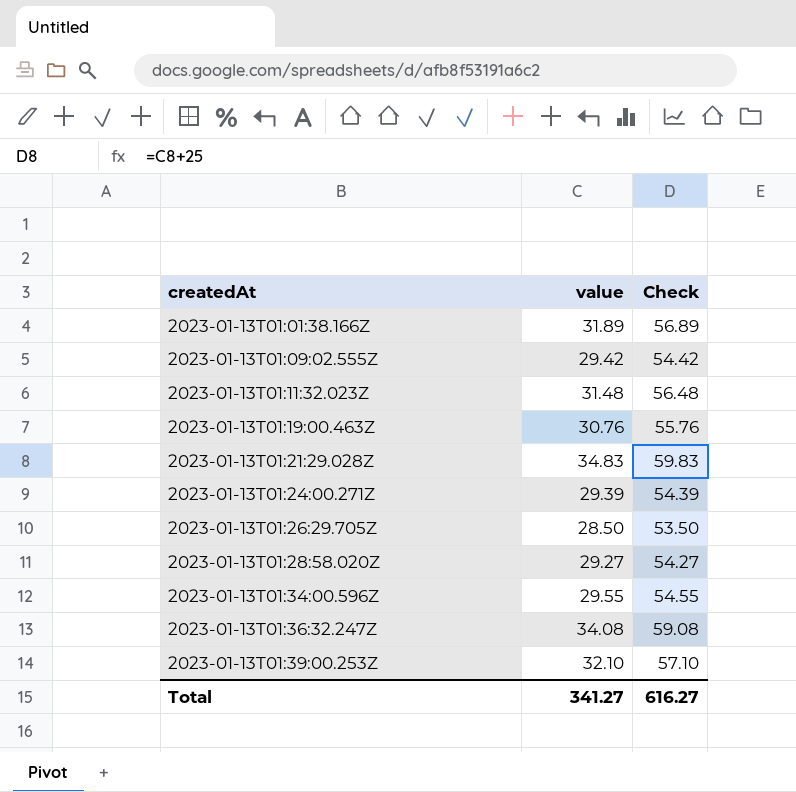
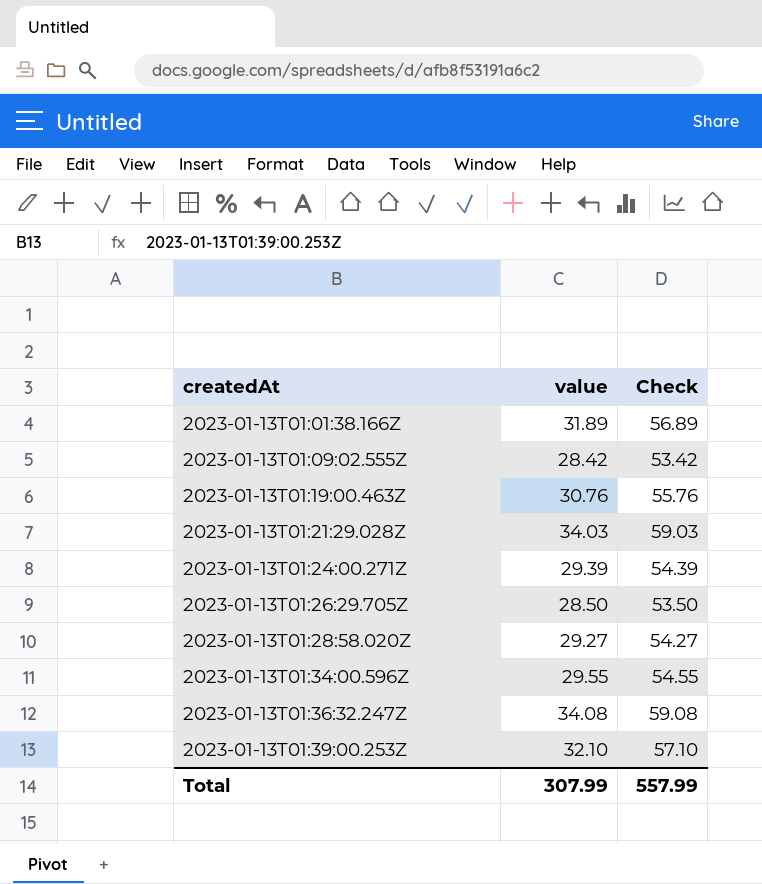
row 2023-01-13T01:11:32.023Z: 31.48 | 56.48 -> none
2023-01-13T01:09:02.555Z | value: 29.42 -> 28.42
2023-01-13T01:09:02.555Z | Check: 54.42 -> 53.42
2023-01-13T01:21:29.028Z | value: 34.83 -> 34.03
2023-01-13T01:21:29.028Z | Check: 59.83 -> 59.03
Total | value: 341.27 -> 307.99
Total | Check: 616.27 -> 557.99

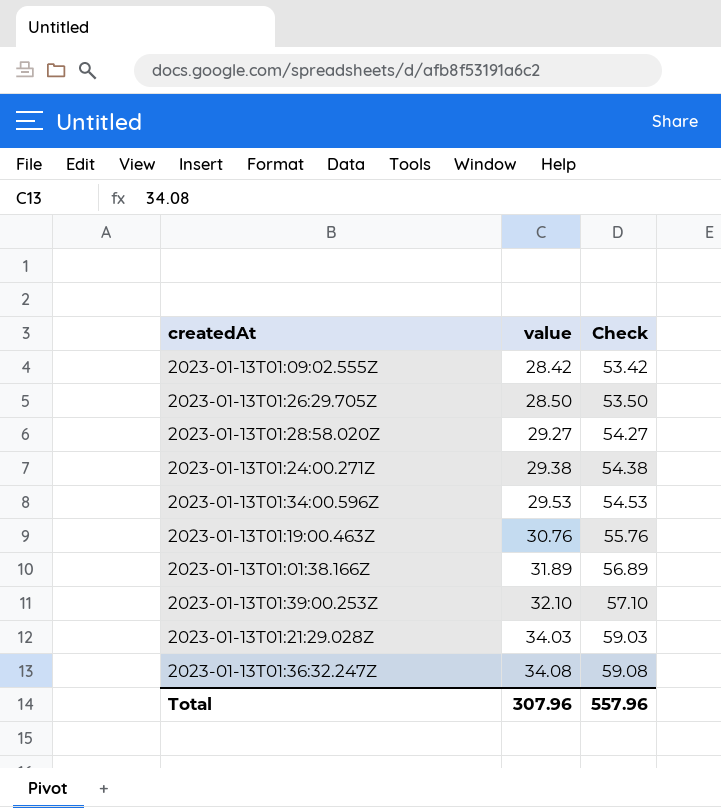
row order: createdAt ascending -> value ascending
2023-01-13T01:24:00.271Z | value: 29.39 -> 29.38
2023-01-13T01:24:00.271Z | Check: 54.39 -> 54.38
2023-01-13T01:34:00.596Z | value: 29.55 -> 29.53
2023-01-13T01:34:00.596Z | Check: 54.55 -> 54.53
Total | value: 307.99 -> 307.96
Total | Check: 557.99 -> 557.96

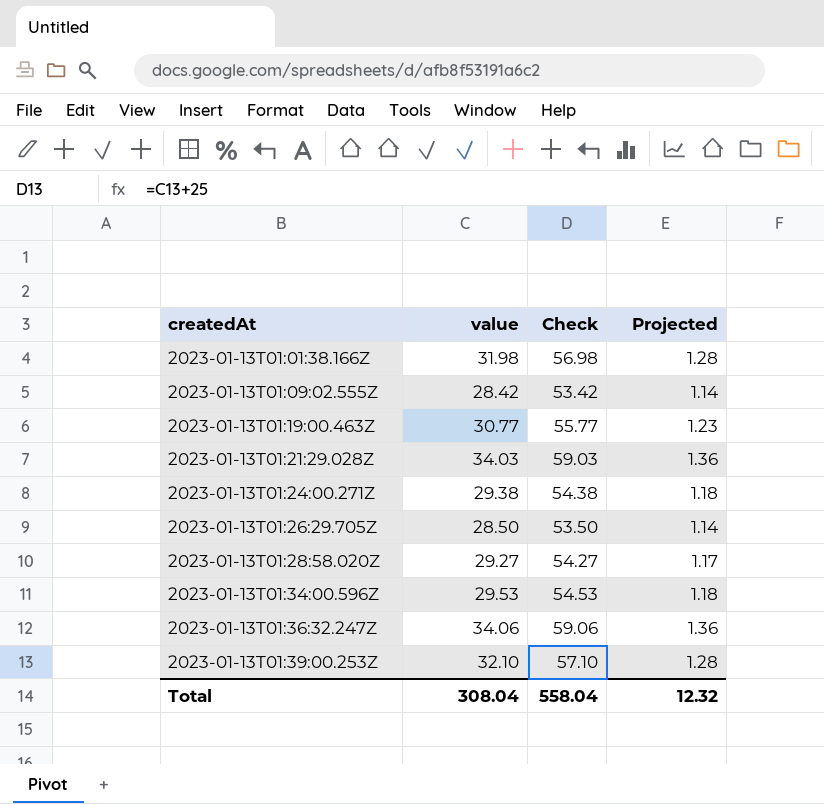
row order: value ascending -> createdAt ascending
column Projected | formula: none -> [value] * 0.04
2023-01-13T01:01:38.166Z | value: 31.89 -> 31.98
2023-01-13T01:01:38.166Z | Check: 56.89 -> 56.98
2023-01-13T01:19:00.463Z | value: 30.76 -> 30.77
2023-01-13T01:19:00.463Z | Check: 55.76 -> 55.77
2023-01-13T01:36:32.247Z | value: 34.08 -> 34.06
2023-01-13T01:36:32.247Z | Check: 59.08 -> 59.06
Total | value: 307.96 -> 308.04
Total | Check: 557.96 -> 558.04

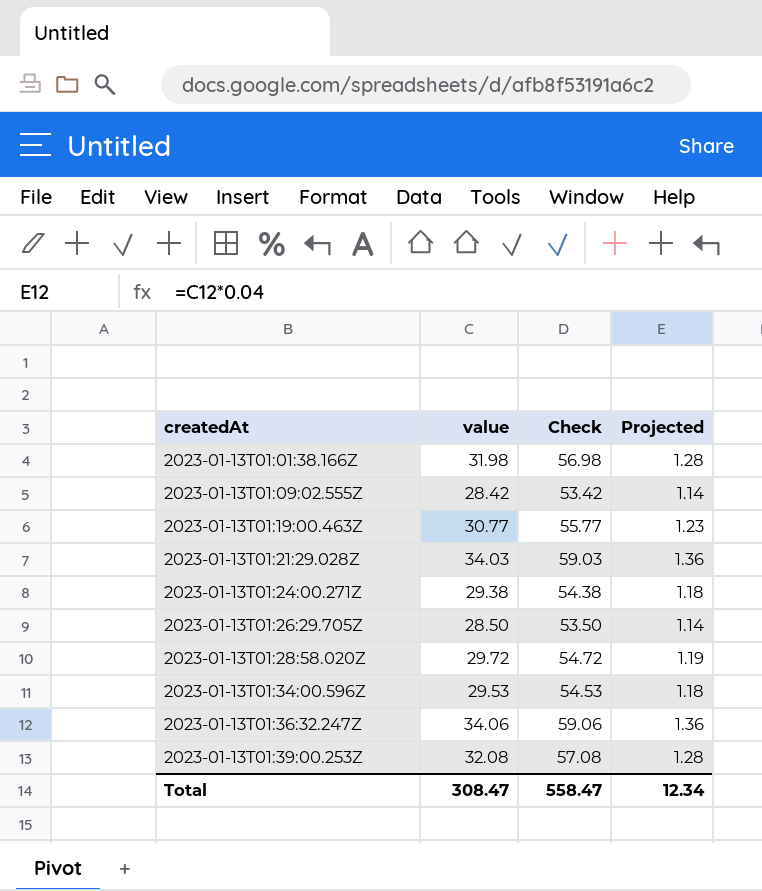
2023-01-13T01:28:58.020Z | value: 29.27 -> 29.72
2023-01-13T01:28:58.020Z | Check: 54.27 -> 54.72
2023-01-13T01:28:58.020Z | Projected: 1.17 -> 1.19
2023-01-13T01:39:00.253Z | value: 32.10 -> 32.08
2023-01-13T01:39:00.253Z | Check: 57.10 -> 57.08
Total | value: 308.04 -> 308.47
Total | Check: 558.04 -> 558.47
Total | Projected: 12.32 -> 12.34

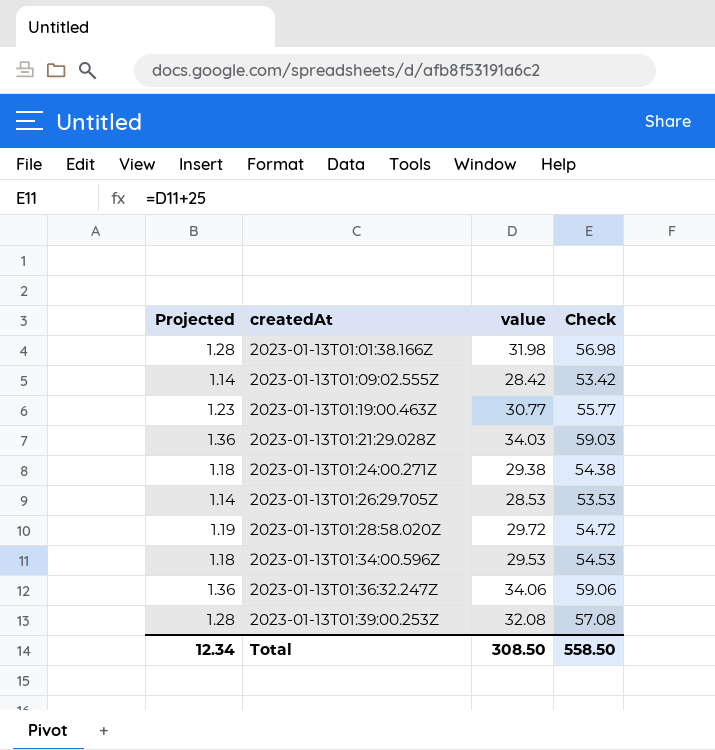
column Projected | position: 4 -> 1
2023-01-13T01:26:29.705Z | value: 28.50 -> 28.53
2023-01-13T01:26:29.705Z | Check: 53.50 -> 53.53
Total | value: 308.47 -> 308.50
Total | Check: 558.47 -> 558.50

